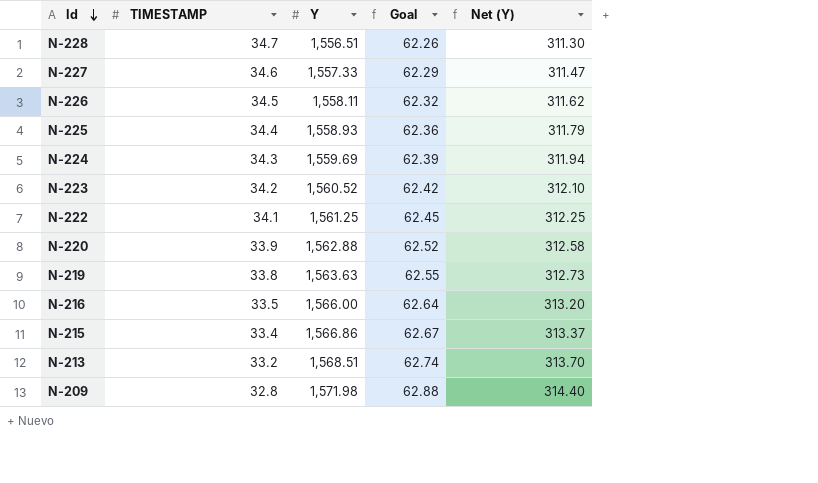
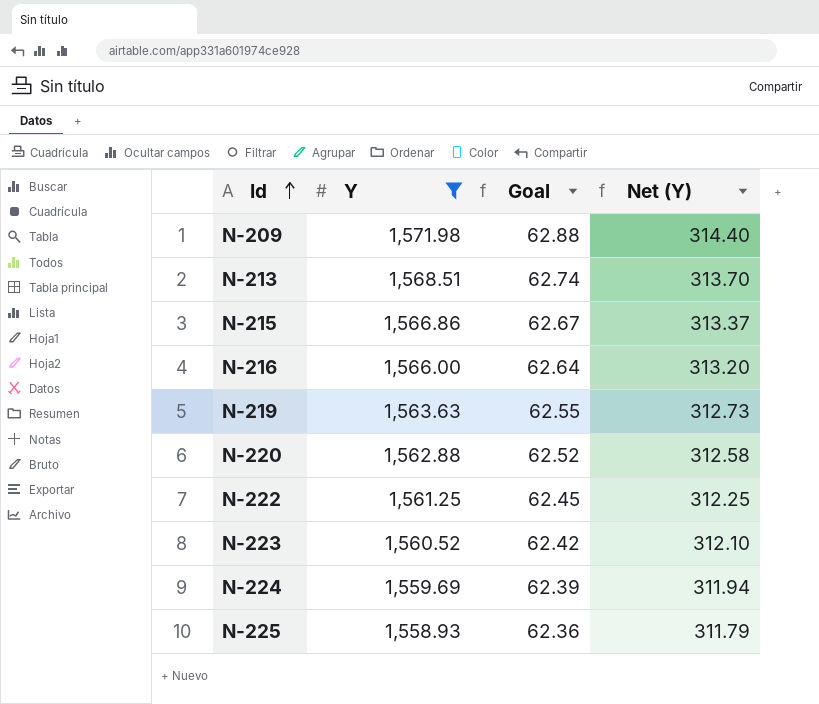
filter: none -> Y >= 1,558.93
row order: Id descending -> Id ascending
column TIMESTAMP | position: 2 -> none

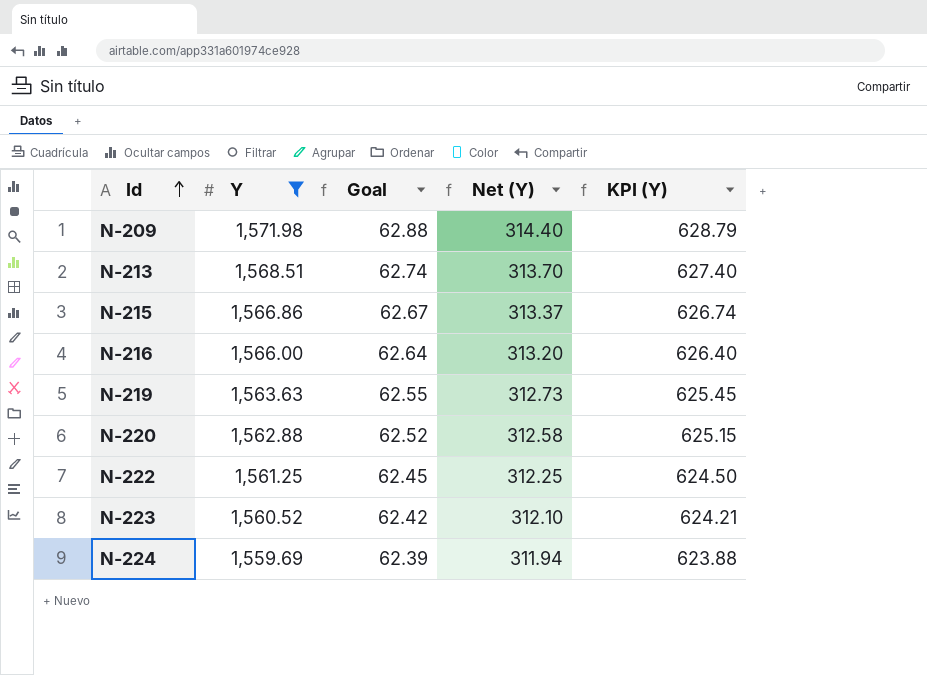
column KPI (Y) | formula: none -> [Y] * 0.4
row N-225: 1,558.93 | 62.36 | 311.79 -> none

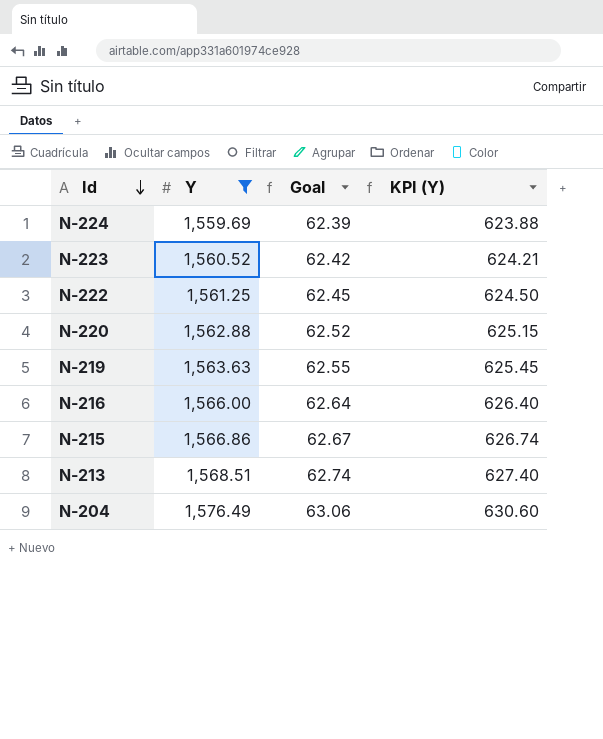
row order: Id ascending -> Id descending
column Net (Y) | formula: [Y] * 0.2 -> none
row N-209: 1,571.98 | 62.88 | 314.40 | 628.79 -> none
row N-204: none -> 1,576.49 | 63.06 | 630.60

